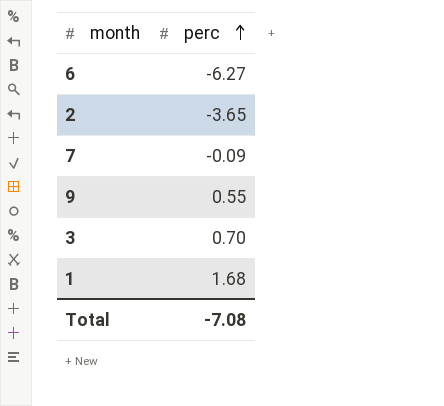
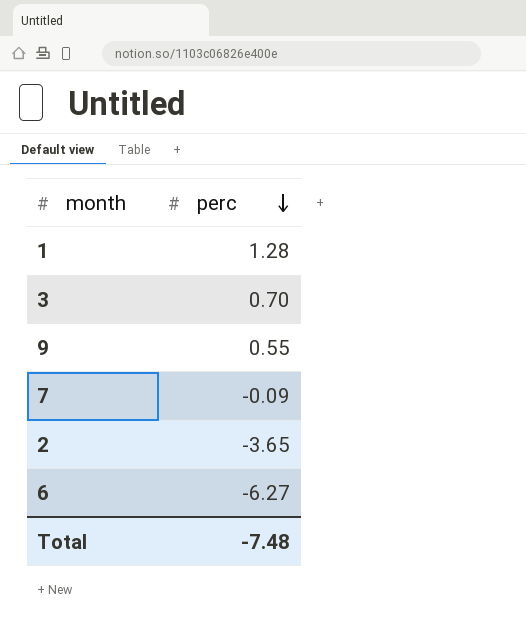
row order: perc ascending -> perc descending
1 | perc: 1.68 -> 1.28
Total | perc: -7.08 -> -7.48

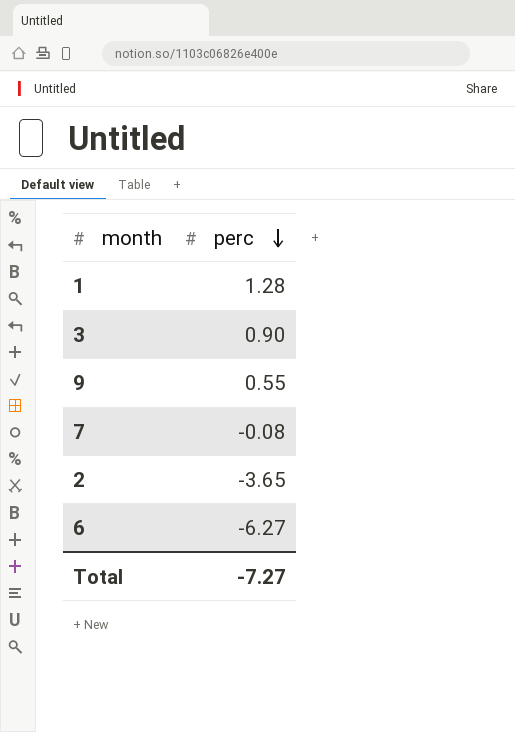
3 | perc: 0.70 -> 0.90
7 | perc: -0.09 -> -0.08
Total | perc: -7.48 -> -7.27

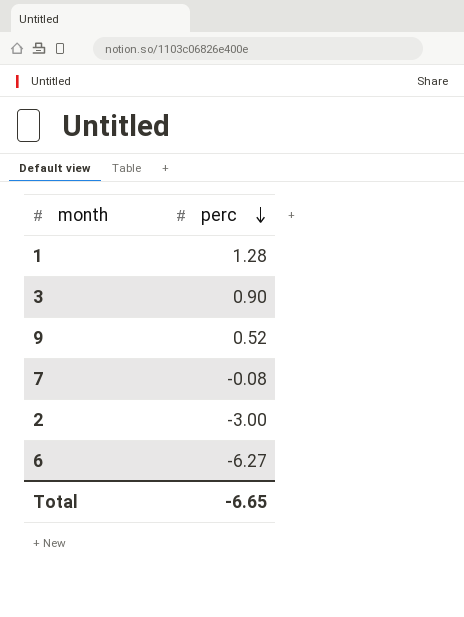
9 | perc: 0.55 -> 0.52
2 | perc: -3.65 -> -3.00
Total | perc: -7.27 -> -6.65

